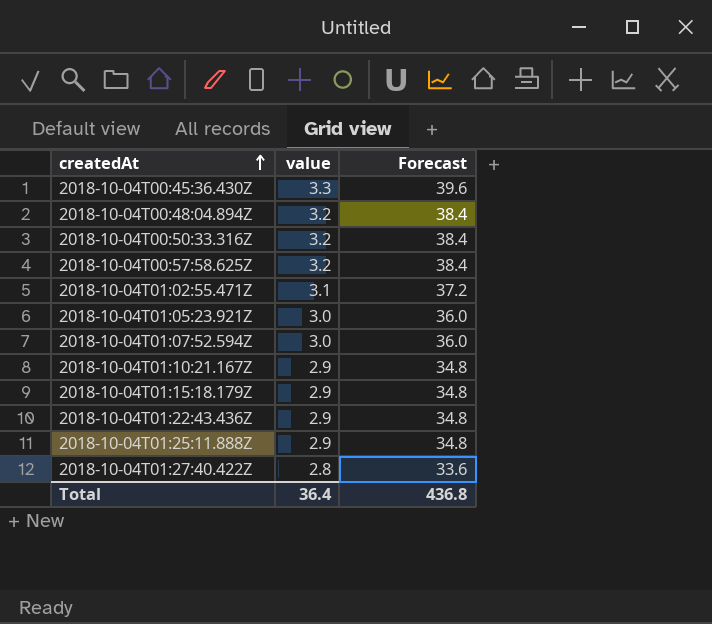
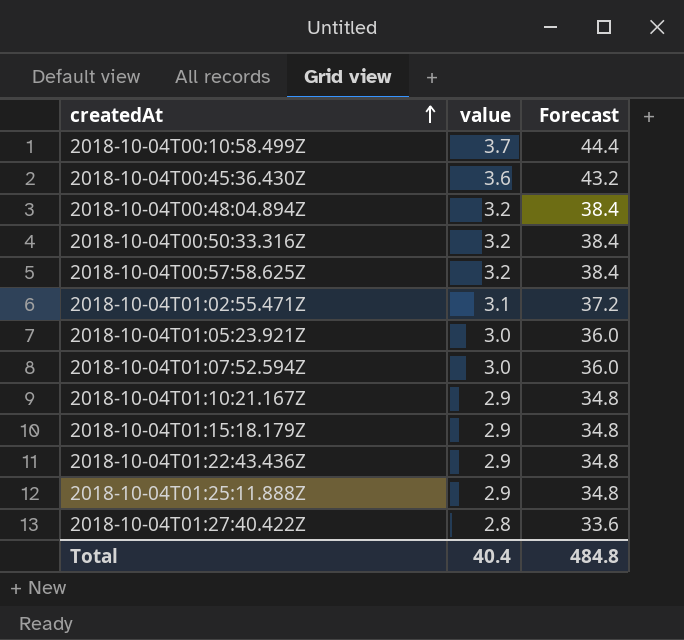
row 2018-10-04T00:10:58.499Z: none -> 3.7 | 44.4
2018-10-04T00:45:36.430Z | value: 3.3 -> 3.6
2018-10-04T00:45:36.430Z | Forecast: 39.6 -> 43.2
Total | value: 36.4 -> 40.4
Total | Forecast: 436.8 -> 484.8

